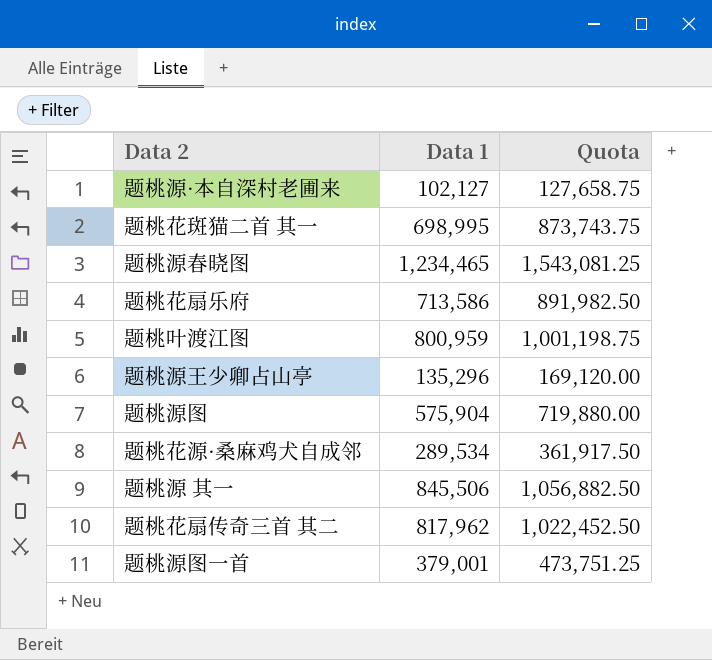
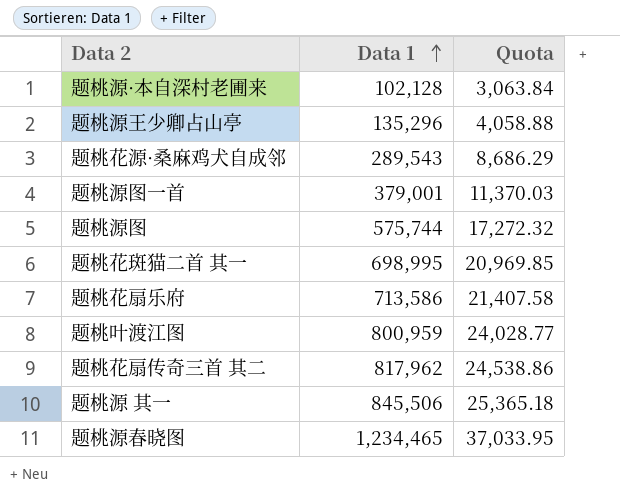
row order: none -> Data 1 ascending
column Quota | formula: [Data 1] * 1.25 -> [Data 1] * 0.03
题桃源·本自深村老圃来 | Data 1: 102,127 -> 102,128
题桃花源·桑麻鸡犬自成邻 | Data 1: 289,534 -> 289,543
题桃源图 | Data 1: 575,904 -> 575,744

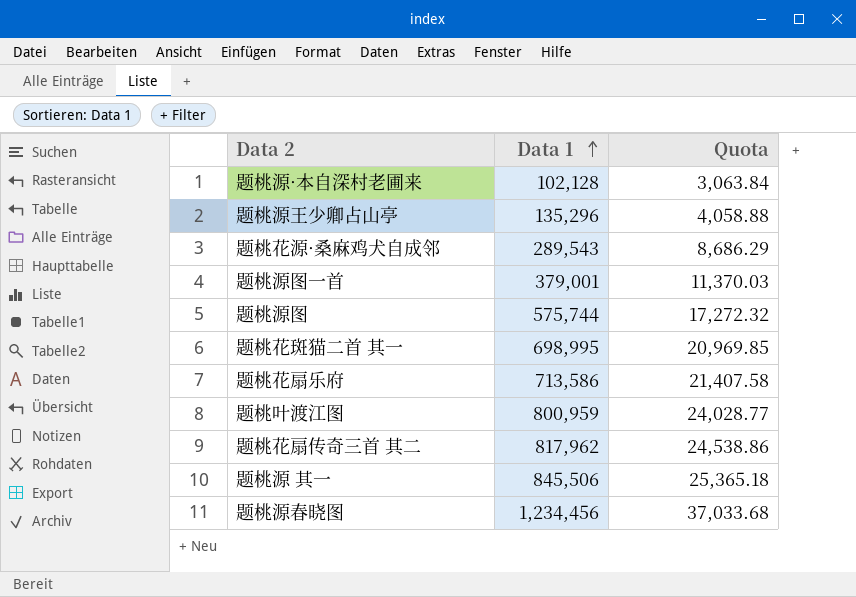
题桃源春晓图 | Data 1: 1,234,465 -> 1,234,456
题桃源春晓图 | Quota: 37,033.95 -> 37,033.68

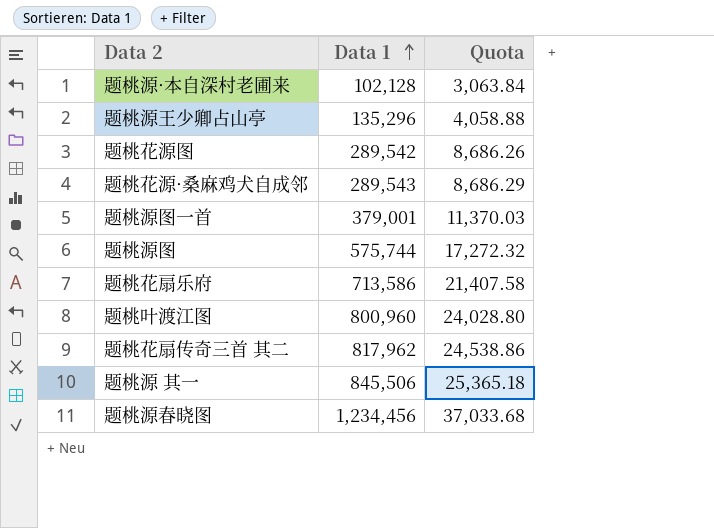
row 题桃花斑猫二首 其一: 698,995 | 20,969.85 -> none
row 题桃花源图: none -> 289,542 | 8,686.26
题桃叶渡江图 | Data 1: 800,959 -> 800,960
题桃叶渡江图 | Quota: 24,028.77 -> 24,028.80

